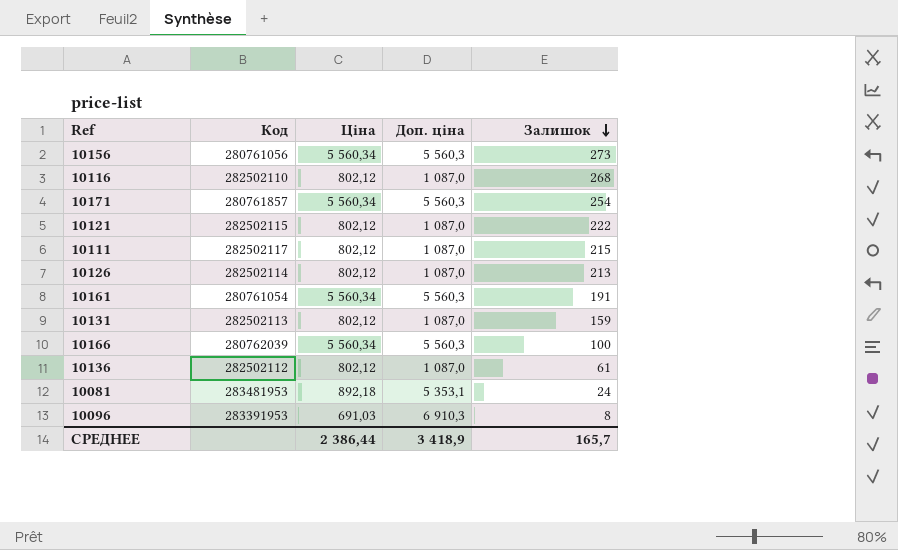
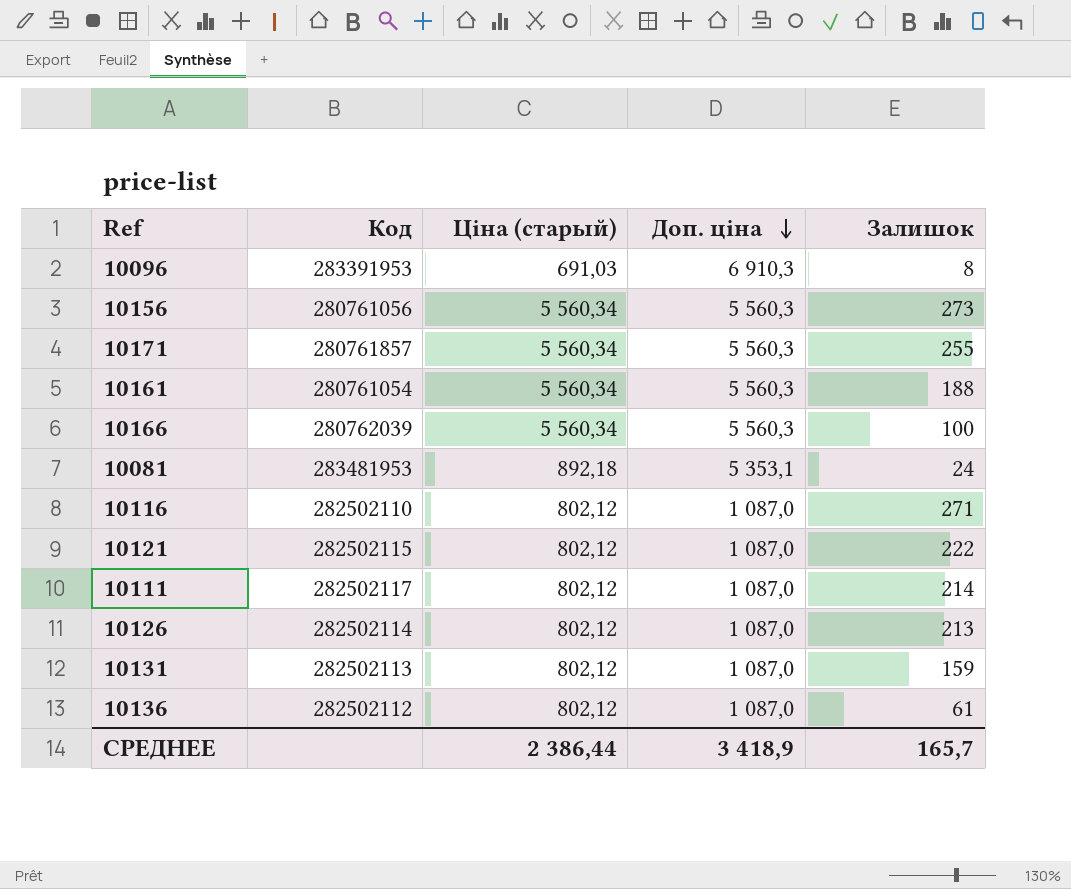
row order: Залишок descending -> Доп. ціна descending
column name: Ціна -> Ціна (старый)
10171 | Залишок: 254 -> 255
10161 | Залишок: 191 -> 188
10116 | Залишок: 268 -> 271
10111 | Залишок: 215 -> 214

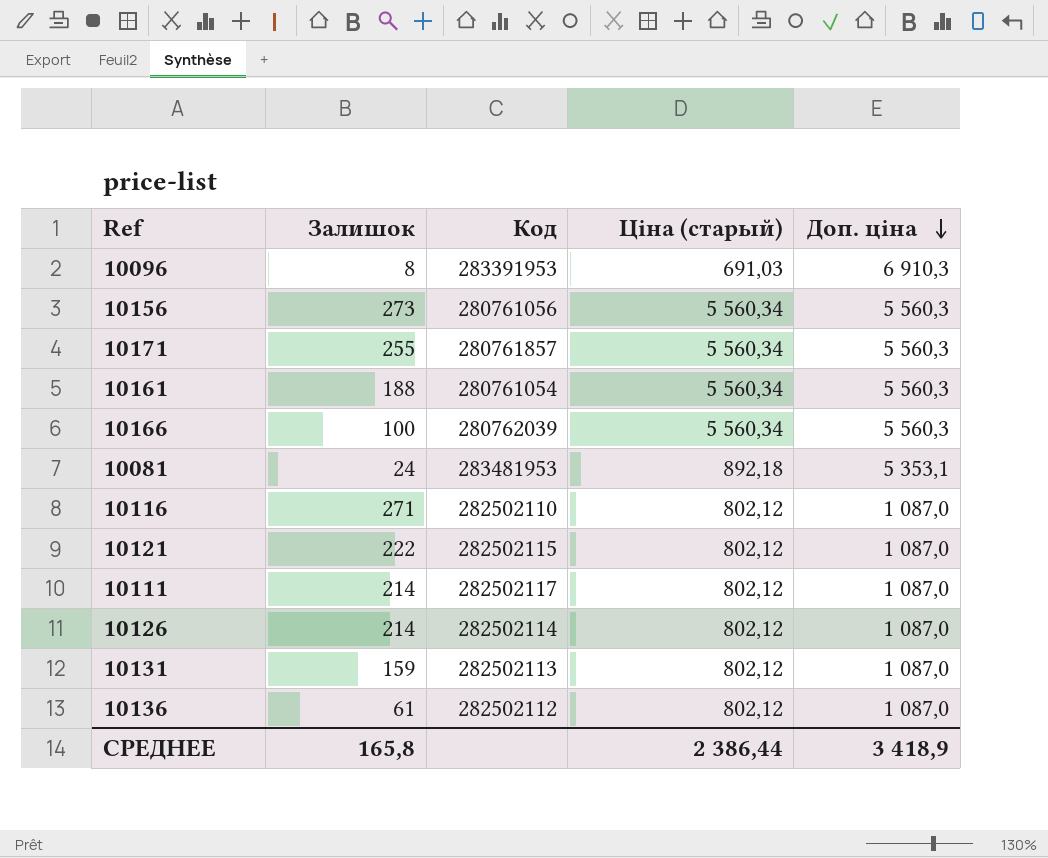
column Залишок | position: 5 -> 2
10126 | Залишок: 213 -> 214
СРЕДНЕЕ | Залишок: 165,7 -> 165,8

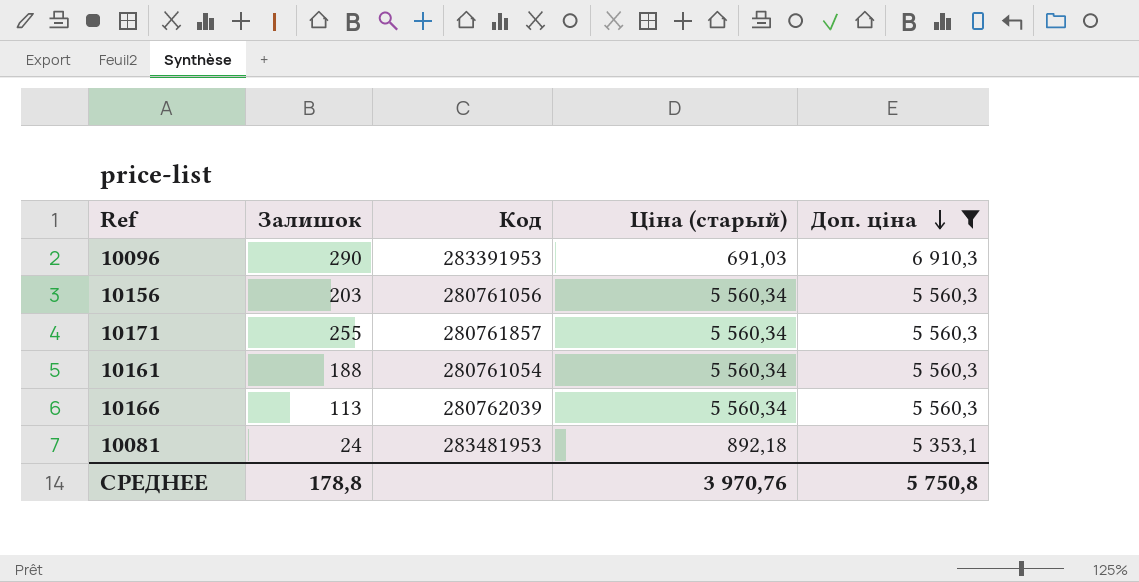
filter: none -> Доп. ціна != 1 087,0
10096 | Залишок: 8 -> 290
10156 | Залишок: 273 -> 203
10166 | Залишок: 100 -> 113
СРЕДНЕЕ | Залишок: 165,8 -> 178,8
СРЕДНЕЕ | Ціна (старый): 2 386,44 -> 3 970,76
СРЕДНЕЕ | Доп. ціна: 3 418,9 -> 5 750,8

